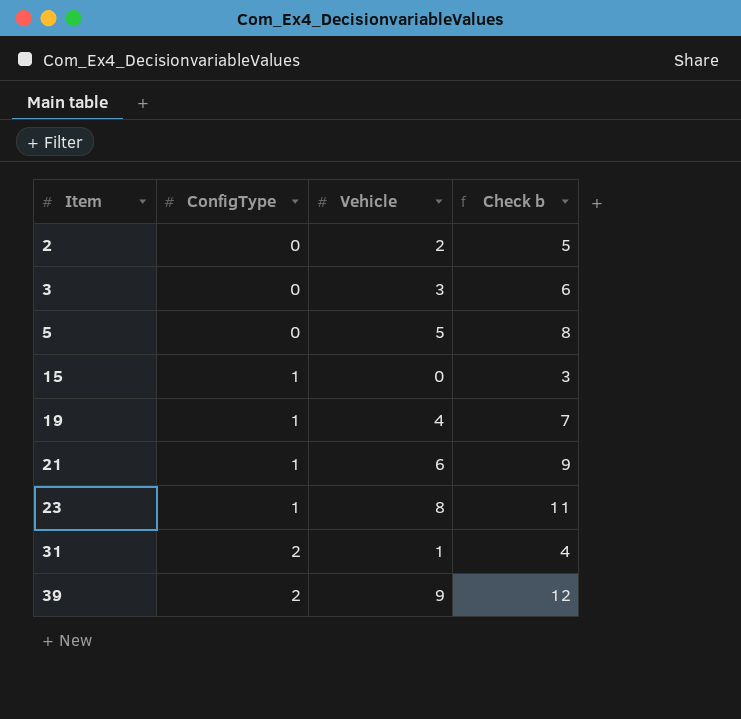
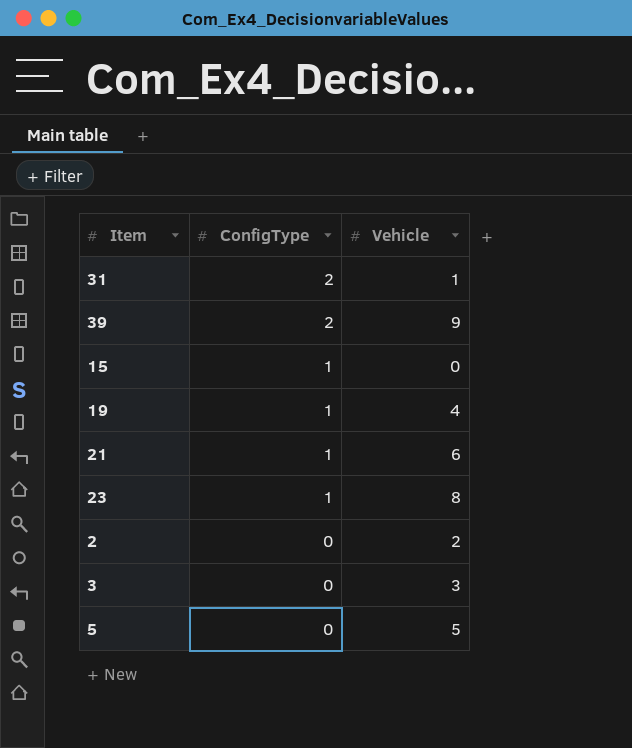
row order: Item ascending -> ConfigType descending
column Check b | formula: [Vehicle] + 3 -> none

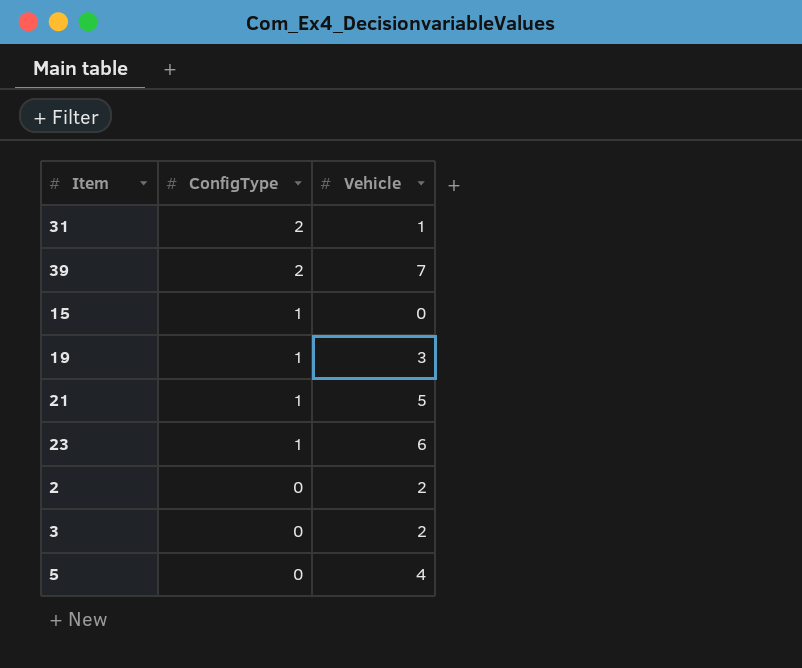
39 | Vehicle: 9 -> 7
19 | Vehicle: 4 -> 3
21 | Vehicle: 6 -> 5
23 | Vehicle: 8 -> 6
3 | Vehicle: 3 -> 2
5 | Vehicle: 5 -> 4

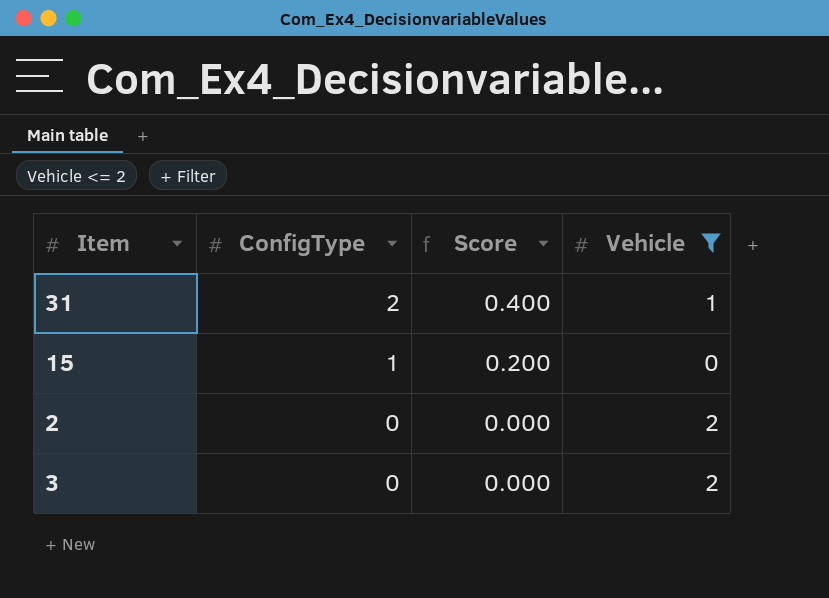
filter: none -> Vehicle <= 2
column Score | formula: none -> [ConfigType] * 0.2

